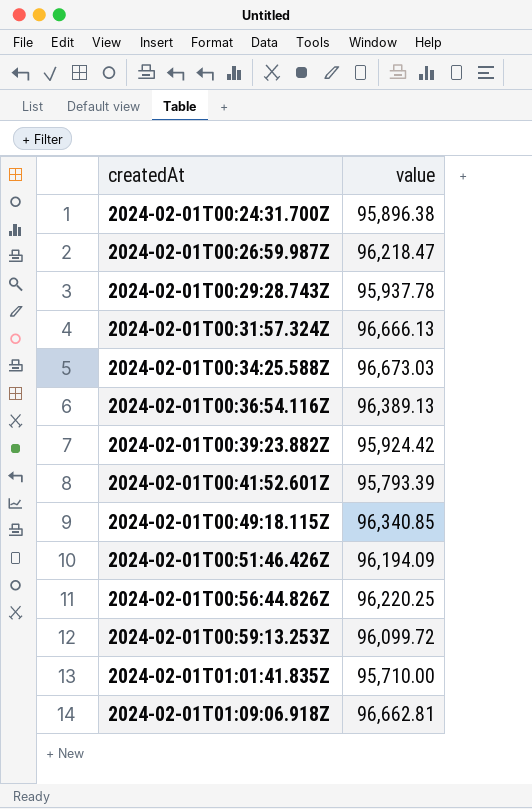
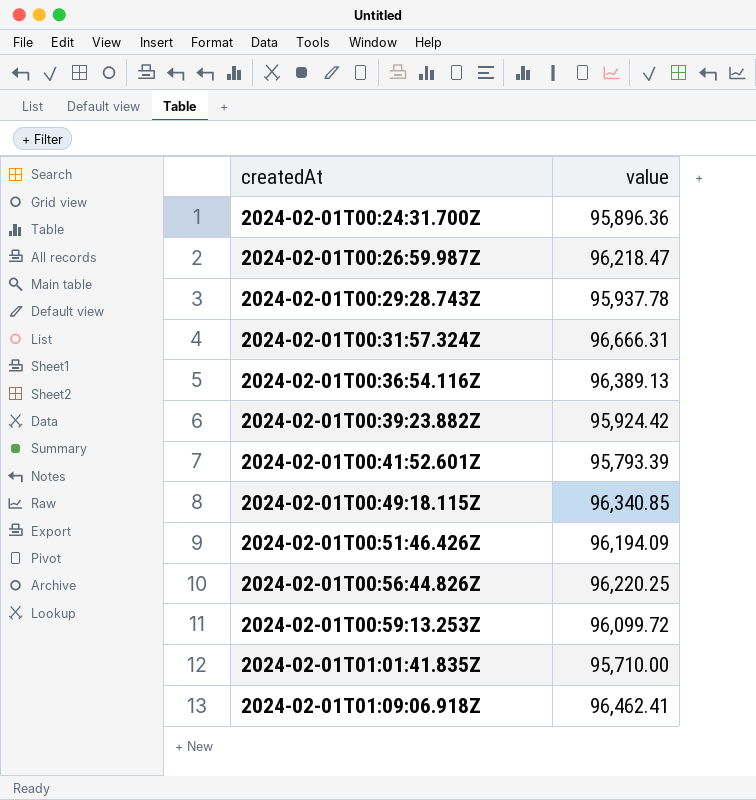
row 2024-02-01T00:34:25.588Z: 96,673.03 -> none
2024-02-01T00:24:31.700Z | value: 95,896.38 -> 95,896.36
2024-02-01T00:31:57.324Z | value: 96,666.13 -> 96,666.31
2024-02-01T01:09:06.918Z | value: 96,662.81 -> 96,462.41

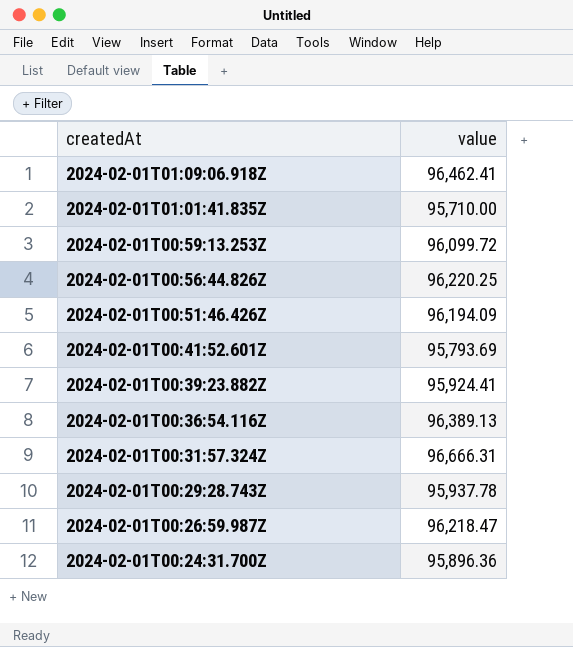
row order: createdAt ascending -> createdAt descending
row 2024-02-01T00:49:18.115Z: 96,340.85 -> none
2024-02-01T00:41:52.601Z | value: 95,793.39 -> 95,793.69
2024-02-01T00:39:23.882Z | value: 95,924.42 -> 95,924.41

